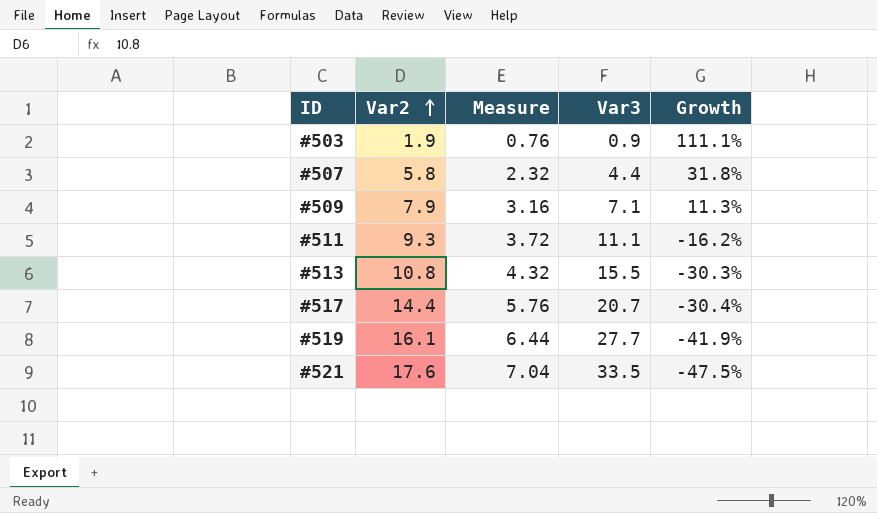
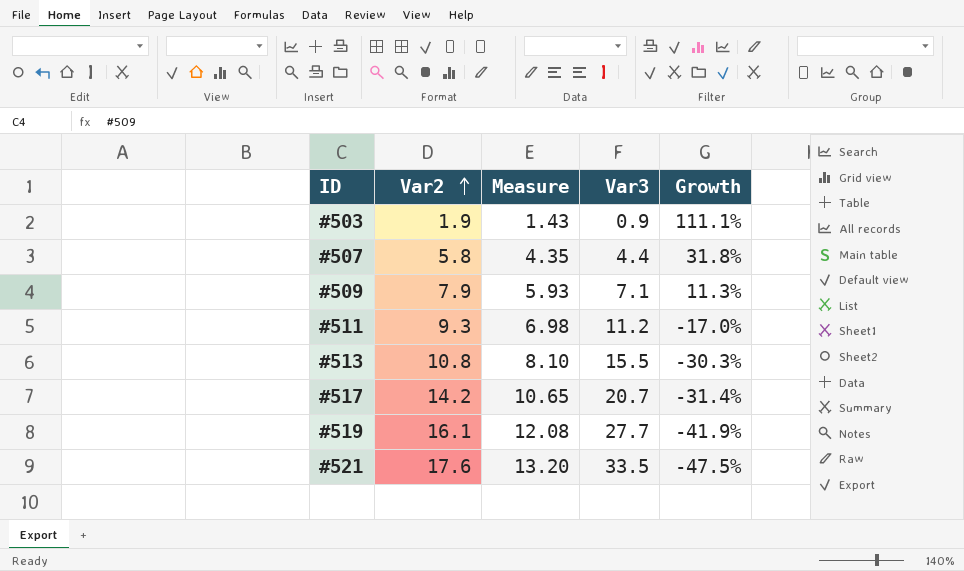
column Measure | formula: [Var2] * 0.4 -> [Var2] * 0.75
#511 | Var3: 11.1 -> 11.2
#511 | Growth: -16.2% -> -17.0%
#517 | Var2: 14.4 -> 14.2
#517 | Growth: -30.4% -> -31.4%

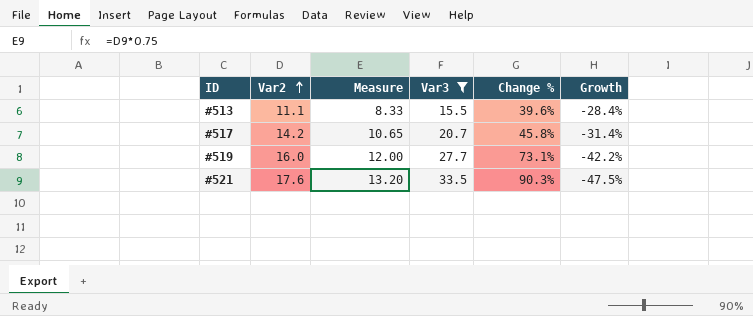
filter: none -> Var3 >= 15.5
column Change % | formula: none -> ([Var3] - [Var2]) / [Var2]
#513 | Var2: 10.8 -> 11.1
#513 | Measure: 8.10 -> 8.33
#513 | Growth: -30.3% -> -28.4%
#519 | Var2: 16.1 -> 16.0
#519 | Measure: 12.08 -> 12.00
#519 | Growth: -41.9% -> -42.2%

